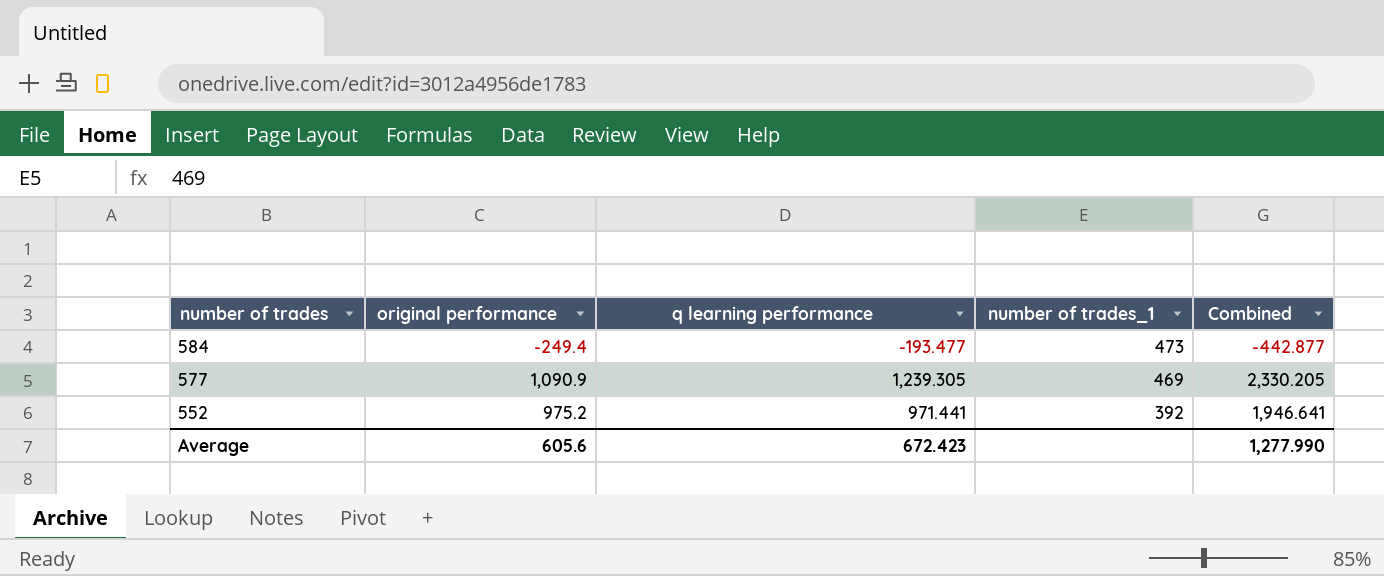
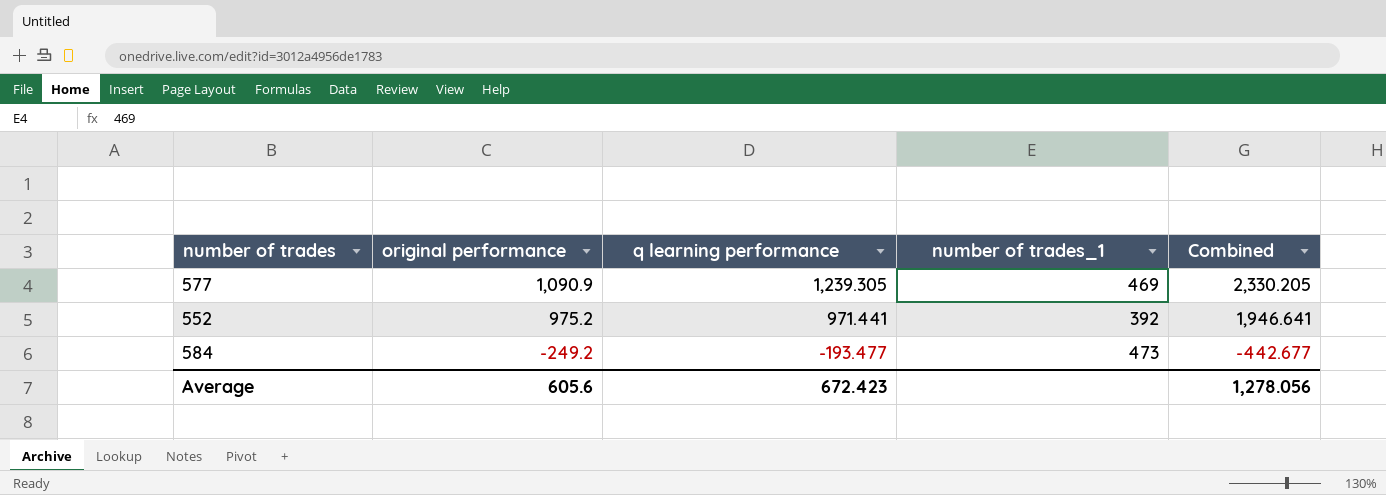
row order: number of trades descending -> original performance descending
584 | original performance: -249.4 -> -249.2
584 | Combined: -442.877 -> -442.677
Average | Combined: 1,277.990 -> 1,278.056

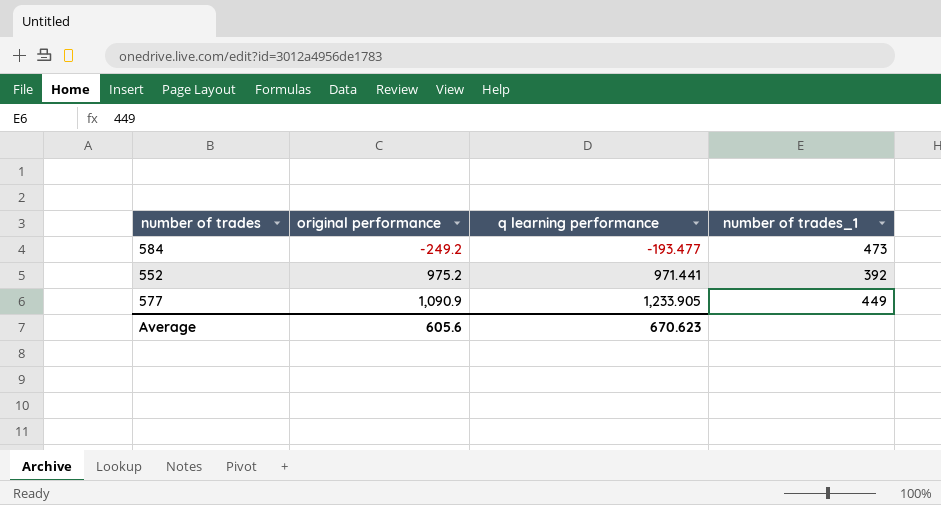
row order: original performance descending -> original performance ascending
column Combined | formula: [original performance] + [q learning performance] -> none
577 | q learning performance: 1,239.305 -> 1,233.905
577 | number of trades_1: 469 -> 449
Average | q learning performance: 672.423 -> 670.623

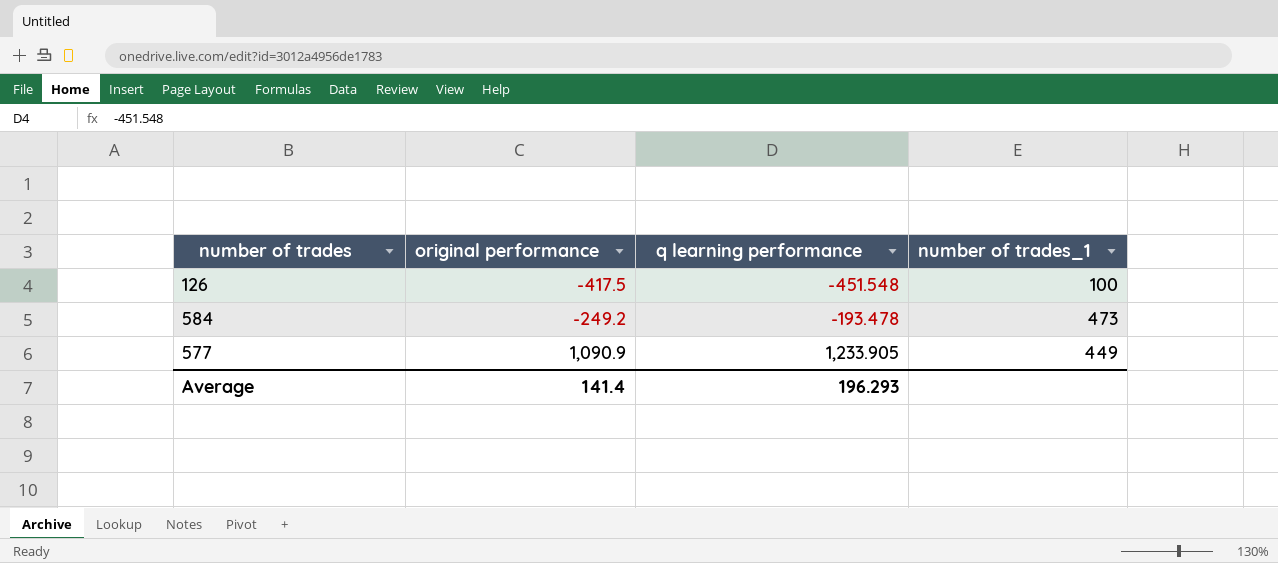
row 552: 975.2 | 971.441 | 392 -> none
row 126: none -> -417.5 | -451.548 | 100
584 | q learning performance: -193.477 -> -193.478
Average | original performance: 605.6 -> 141.4
Average | q learning performance: 670.623 -> 196.293

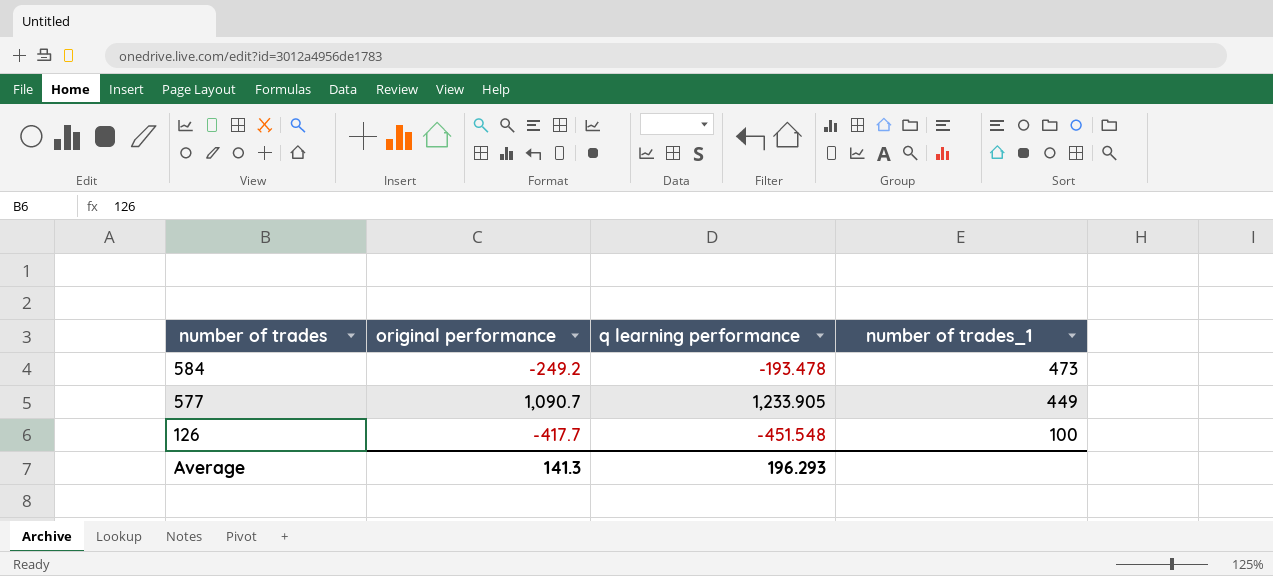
row order: original performance ascending -> number of trades descending
577 | original performance: 1,090.9 -> 1,090.7
126 | original performance: -417.5 -> -417.7
Average | original performance: 141.4 -> 141.3

